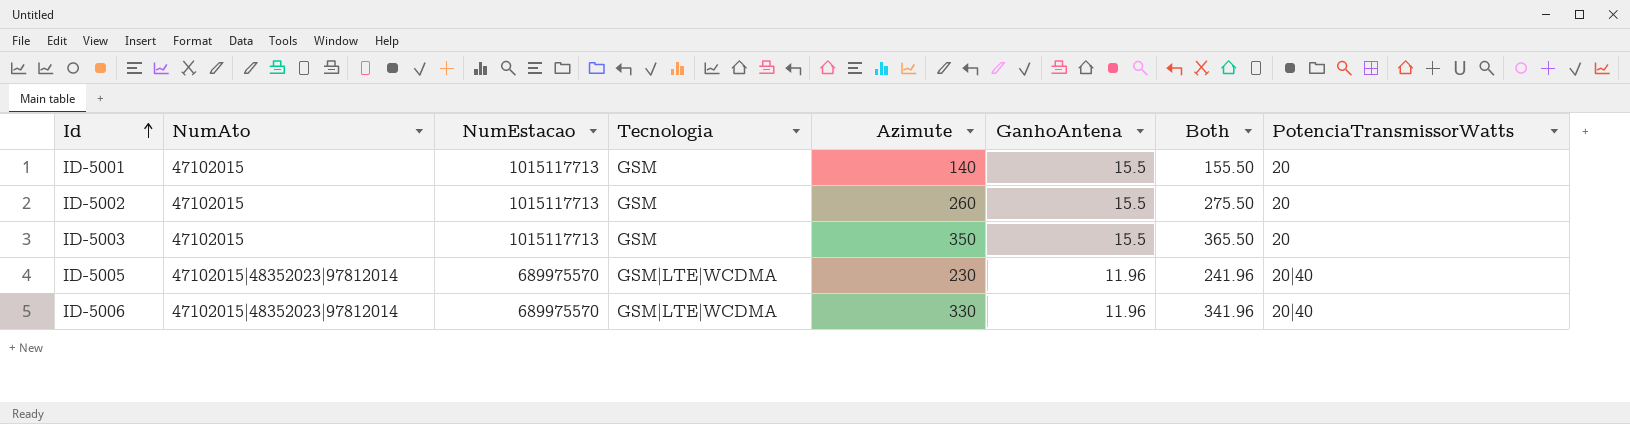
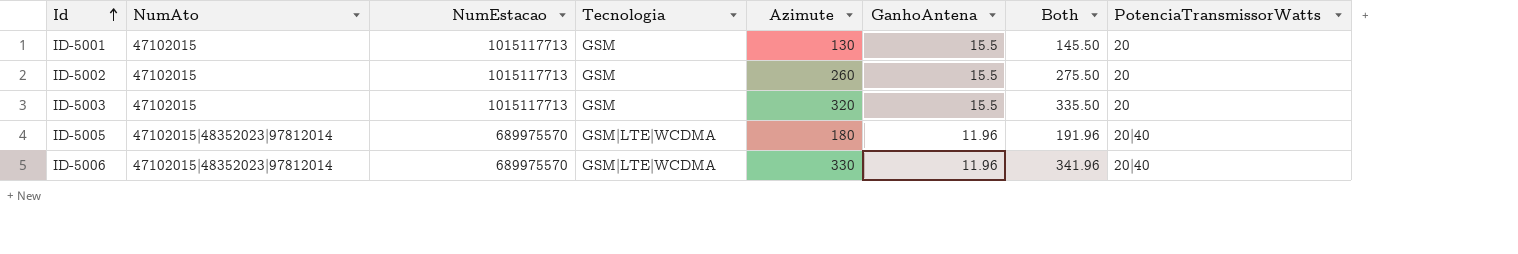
ID-5001 | Azimute: 140 -> 130
ID-5001 | Both: 155.50 -> 145.50
ID-5003 | Azimute: 350 -> 320
ID-5003 | Both: 365.50 -> 335.50
ID-5005 | Azimute: 230 -> 180
ID-5005 | Both: 241.96 -> 191.96

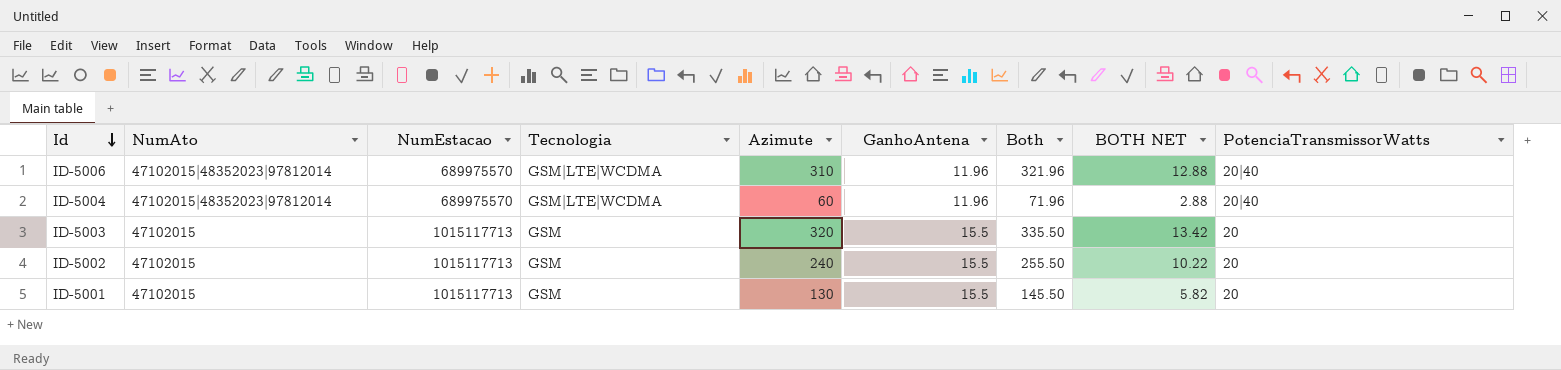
row order: Id ascending -> Id descending
column BOTH NET | formula: none -> [Both] * 0.04
row ID-5005: 47102015|48352023|97812014 | 689975570 | GSM|LTE|WCDMA | 180 | 11.96 | 191.96 | 20|40 -> none
ID-5006 | Azimute: 330 -> 310
ID-5006 | Both: 341.96 -> 321.96
row ID-5004: none -> 47102015|48352023|97812014 | 689975570 | GSM|LTE|WCDMA | 60 | 11.96 | 71.96 | 2.88 | 20|40
ID-5002 | Azimute: 260 -> 240
ID-5002 | Both: 275.50 -> 255.50

